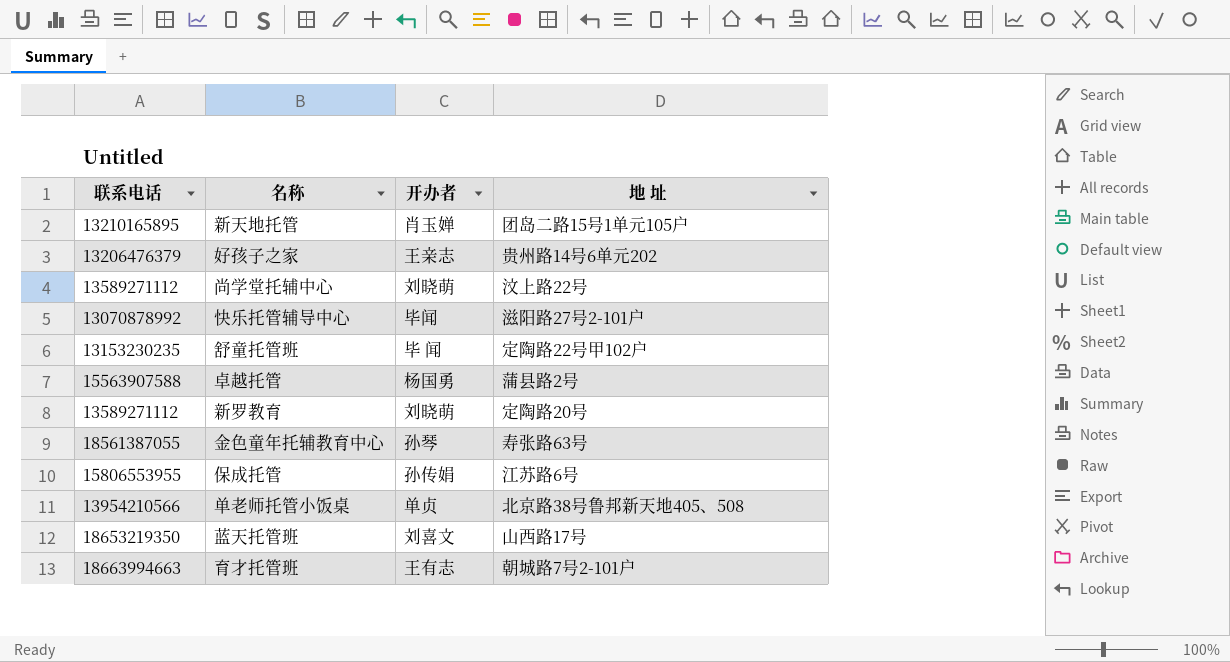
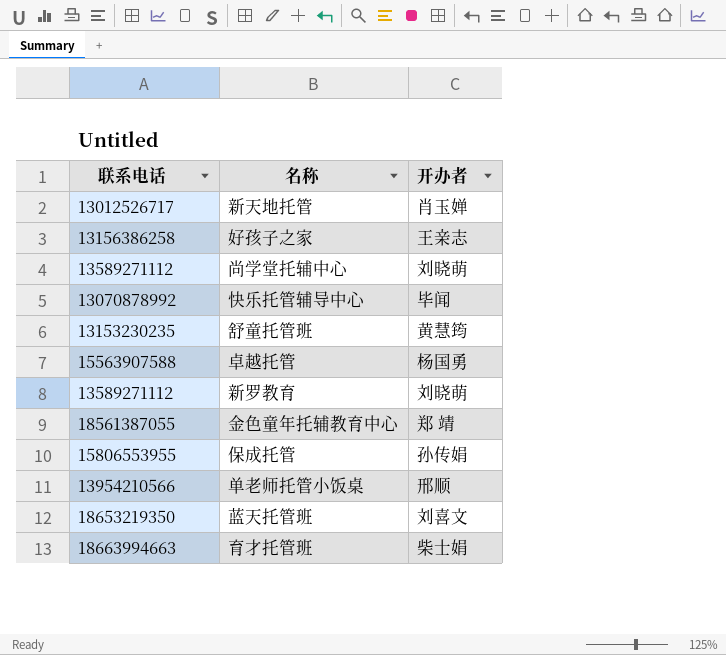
column 地 址 | position: 4 -> none
新天地托管 | 联系电话: 13210165895 -> 13012526717
好孩子之家 | 联系电话: 13206476379 -> 13156386258
舒童托管班 | 开办者: 毕 闻 -> 黄慧筠
金色童年托辅教育中心 | 开办者: 孙琴 -> 郑 靖
单老师托管小饭桌 | 开办者: 单贞 -> 邢顺
育才托管班 | 开办者: 王有志 -> 柴士娟

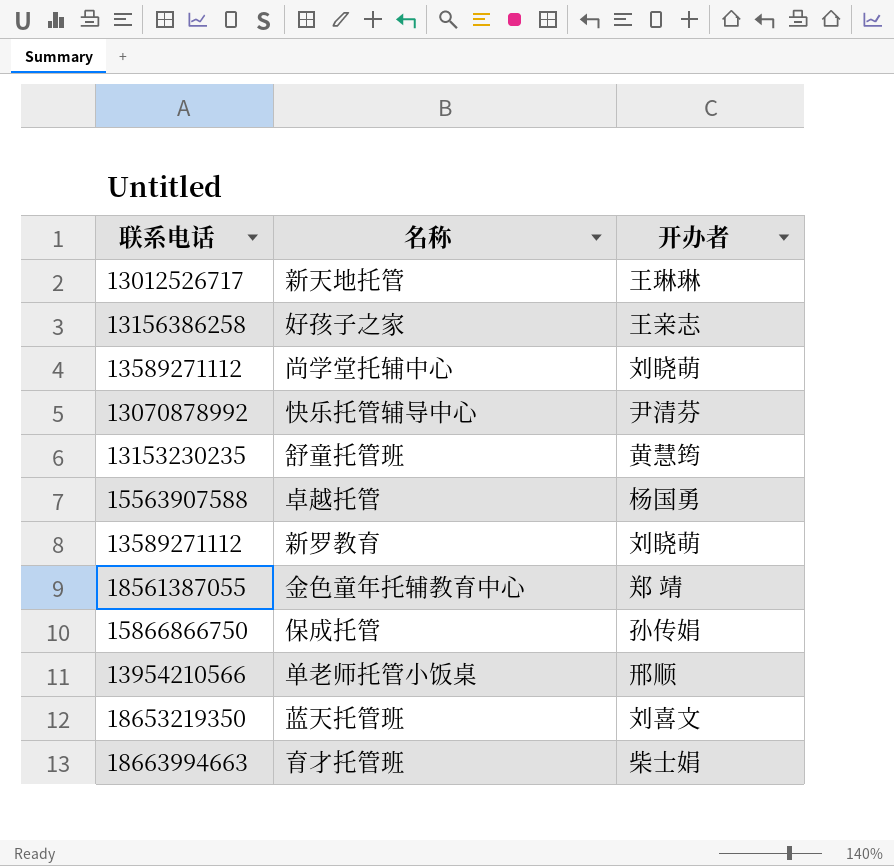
新天地托管 | 开办者: 肖玉婵 -> 王琳琳
快乐托管辅导中心 | 开办者: 毕闻 -> 尹清芬
保成托管 | 联系电话: 15806553955 -> 15866866750

